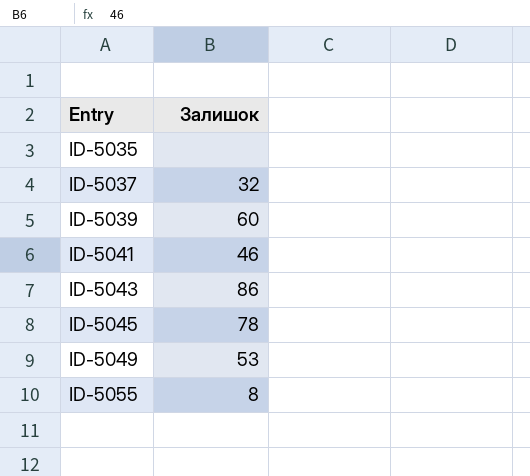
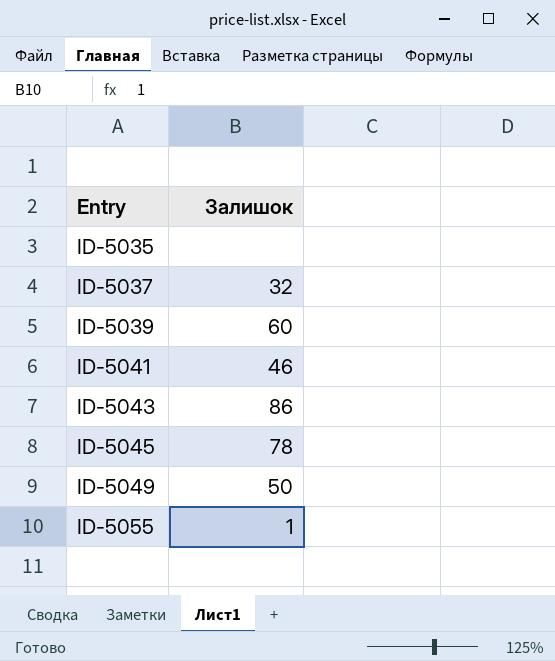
ID-5049 | Залишок: 53 -> 50
ID-5055 | Залишок: 8 -> 1

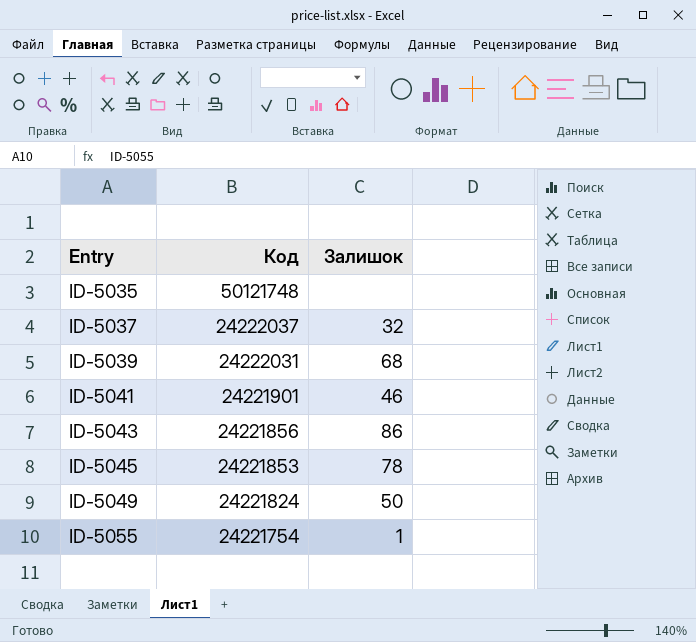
column Код | position: none -> 2
ID-5039 | Залишок: 60 -> 68

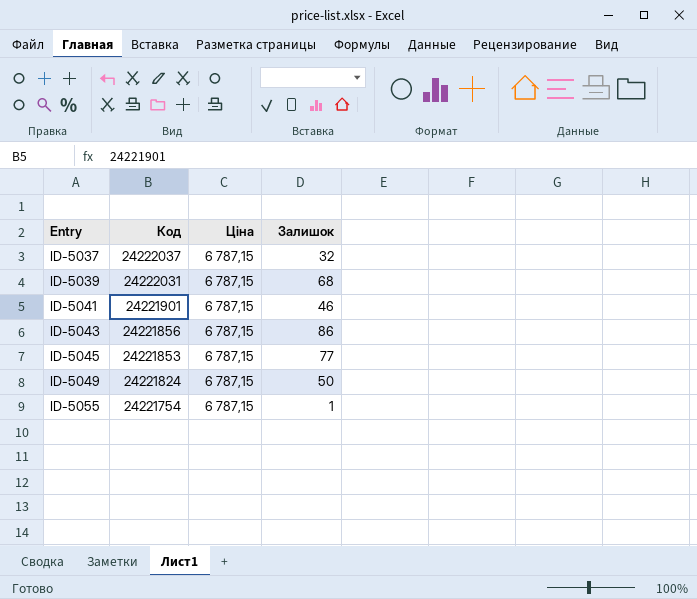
column Ціна | position: none -> 3
row ID-5035: 50121748 | none -> none
ID-5045 | Залишок: 78 -> 77

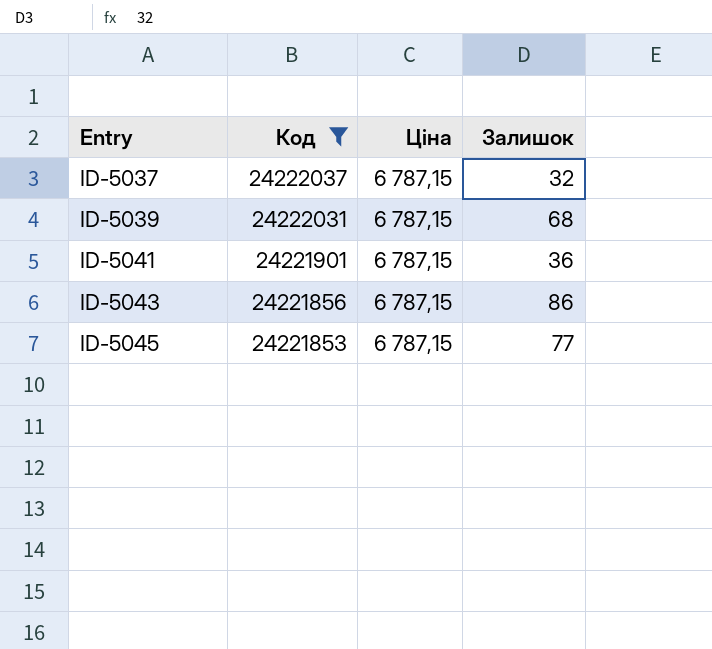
filter: none -> Код >= 24221853
ID-5041 | Залишок: 46 -> 36

